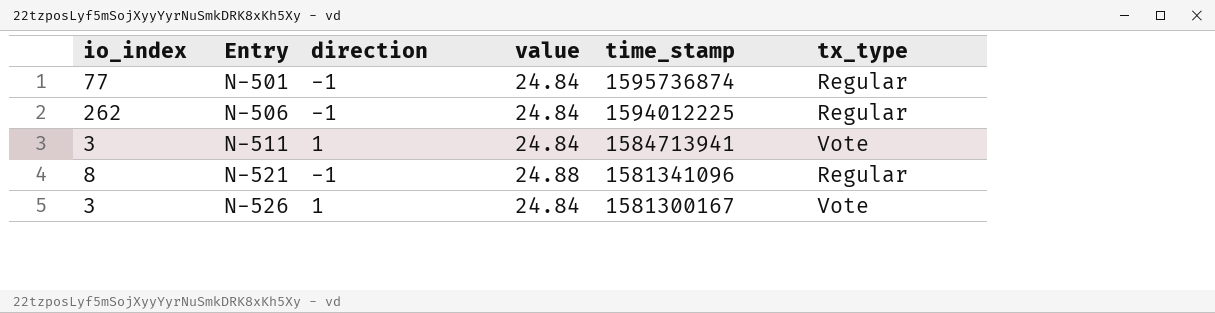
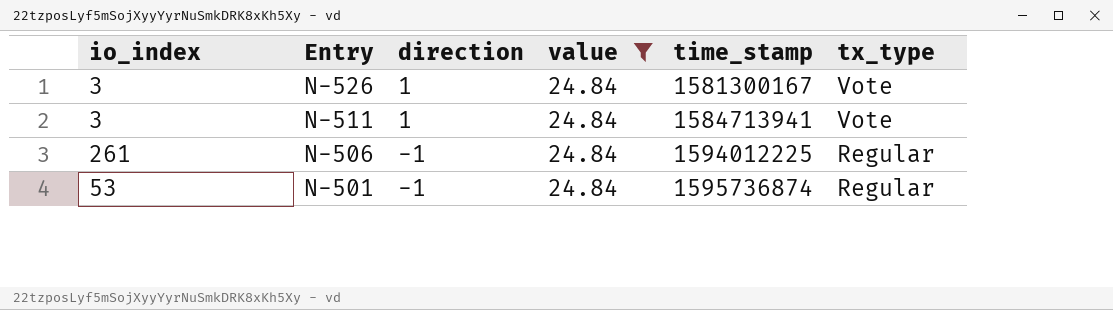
filter: none -> value = 24.84
row order: Entry ascending -> Entry descending
N-506 | io_index: 262 -> 261
N-501 | io_index: 77 -> 53

